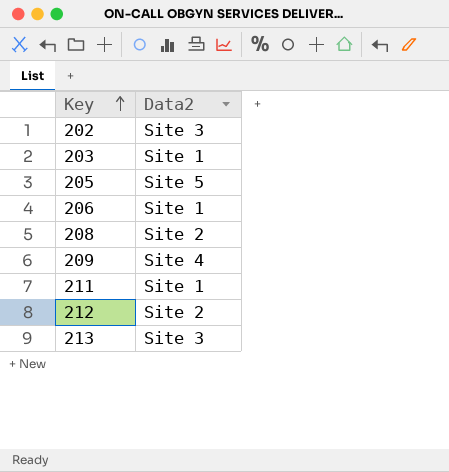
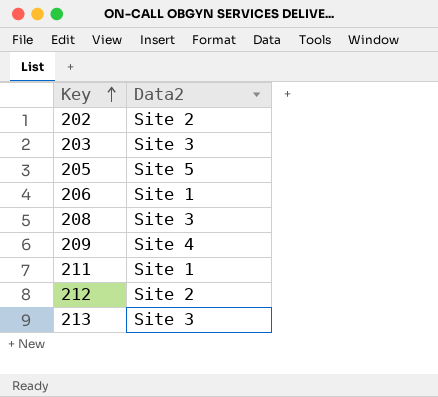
202 | Data2: Site 3 -> Site 2
203 | Data2: Site 1 -> Site 3
208 | Data2: Site 2 -> Site 3

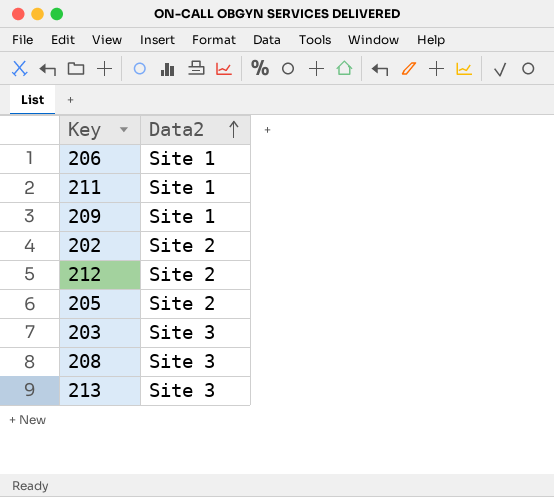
row order: Key ascending -> Data2 ascending
209 | Data2: Site 4 -> Site 1
205 | Data2: Site 5 -> Site 2

